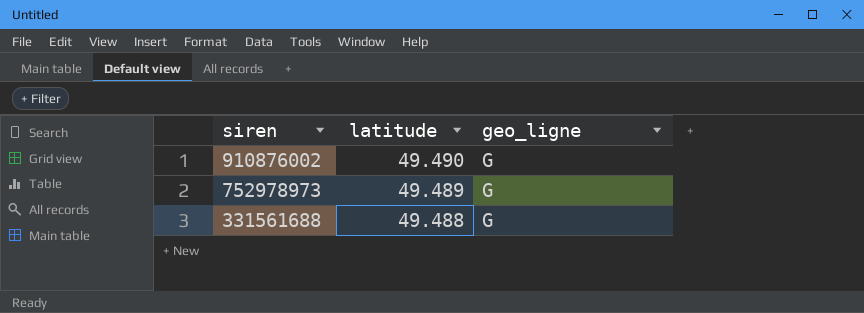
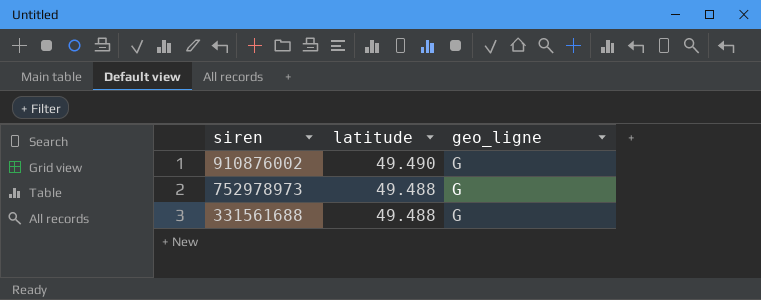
752978973 | latitude: 49.489 -> 49.488

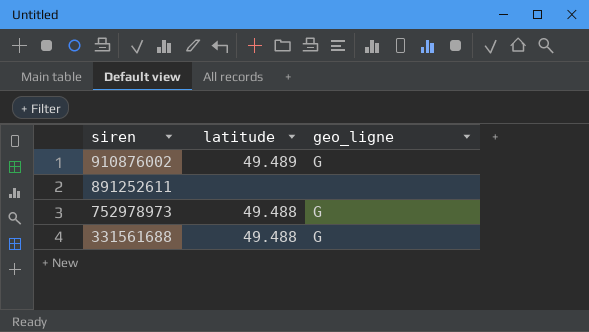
910876002 | latitude: 49.490 -> 49.489
row 891252611: none -> none | none

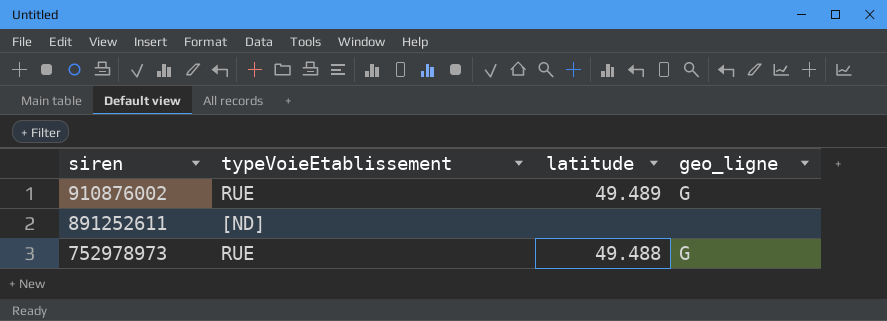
column typeVoieEtablissement | position: none -> 2
row 331561688: 49.488 | G -> none

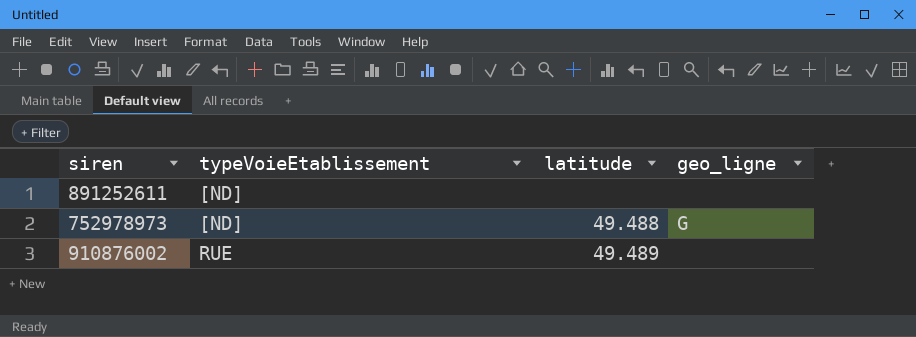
row order: siren descending -> typeVoieEtablissement ascending
752978973 | typeVoieEtablissement: RUE -> [ND]
910876002 | geo_ligne: G -> none

